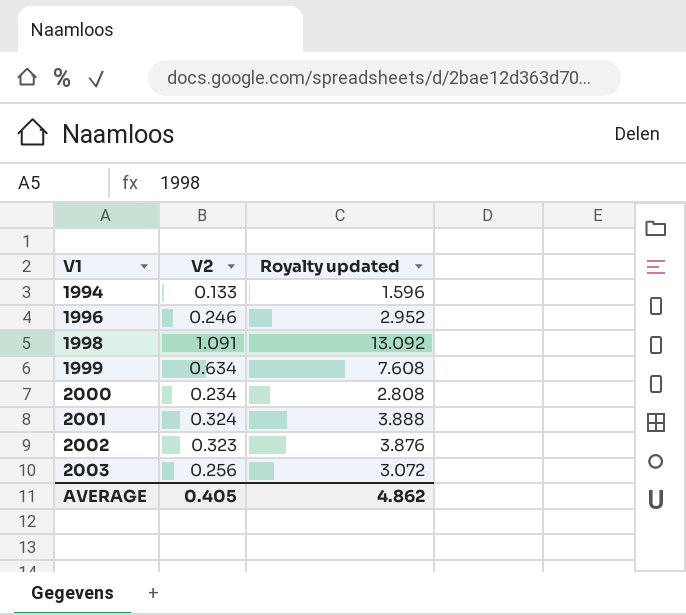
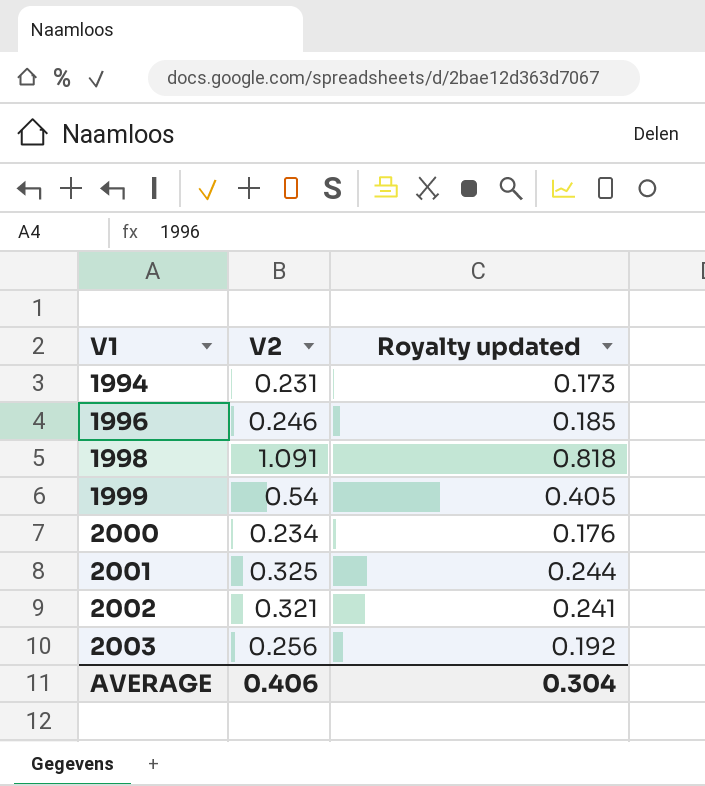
column Royalty updated | formula: [V2] * 12 -> [V2] * 0.75
1994 | V2: 0.133 -> 0.231
1999 | V2: 0.634 -> 0.54
2001 | V2: 0.324 -> 0.325
2002 | V2: 0.323 -> 0.321
AVERAGE | V2: 0.405 -> 0.406
AVERAGE | Royalty updated: 4.862 -> 0.304

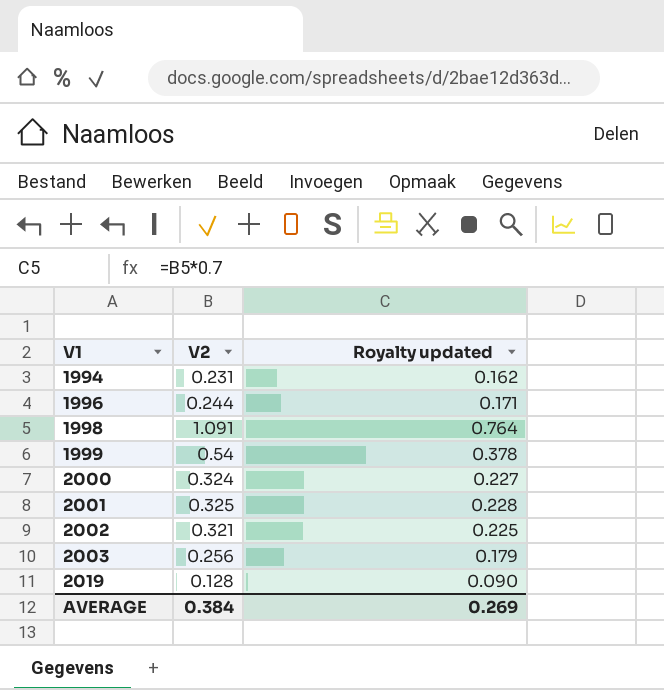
column Royalty updated | formula: [V2] * 0.75 -> [V2] * 0.7
1996 | V2: 0.246 -> 0.244
2000 | V2: 0.234 -> 0.324
row 2019: none -> 0.128 | 0.090
AVERAGE | V2: 0.406 -> 0.384
AVERAGE | Royalty updated: 0.304 -> 0.269

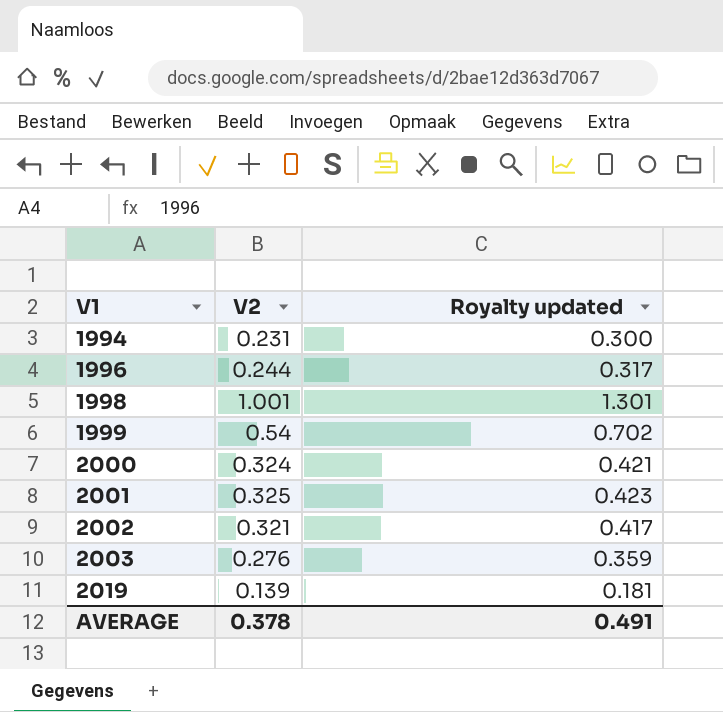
column Royalty updated | formula: [V2] * 0.7 -> [V2] * 1.3
1998 | V2: 1.091 -> 1.001
2003 | V2: 0.256 -> 0.276
2019 | V2: 0.128 -> 0.139
AVERAGE | V2: 0.384 -> 0.378
AVERAGE | Royalty updated: 0.269 -> 0.491

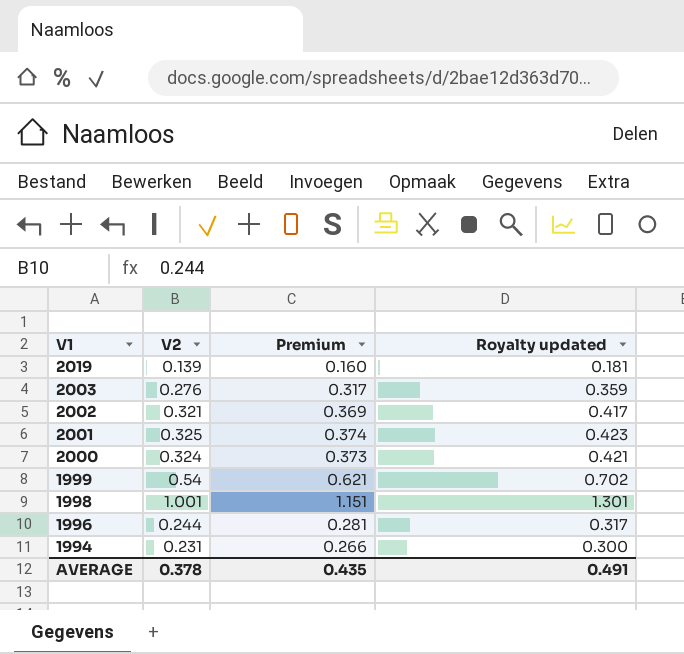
row order: V1 ascending -> V1 descending
column Premium | formula: none -> [V2] * 1.15

